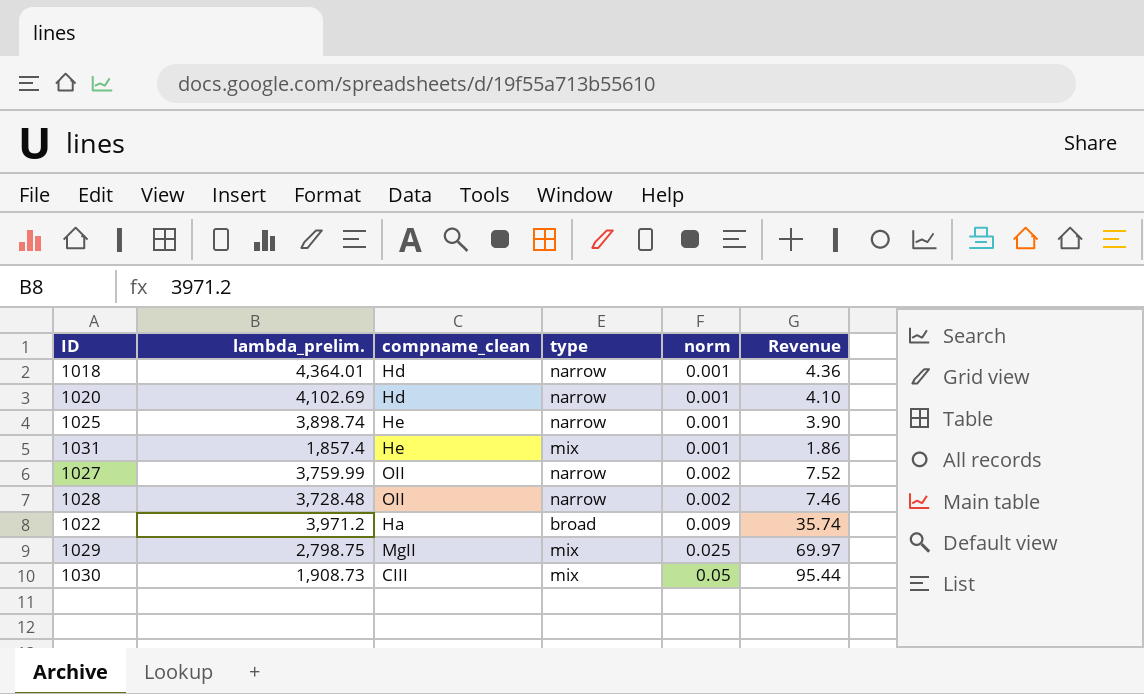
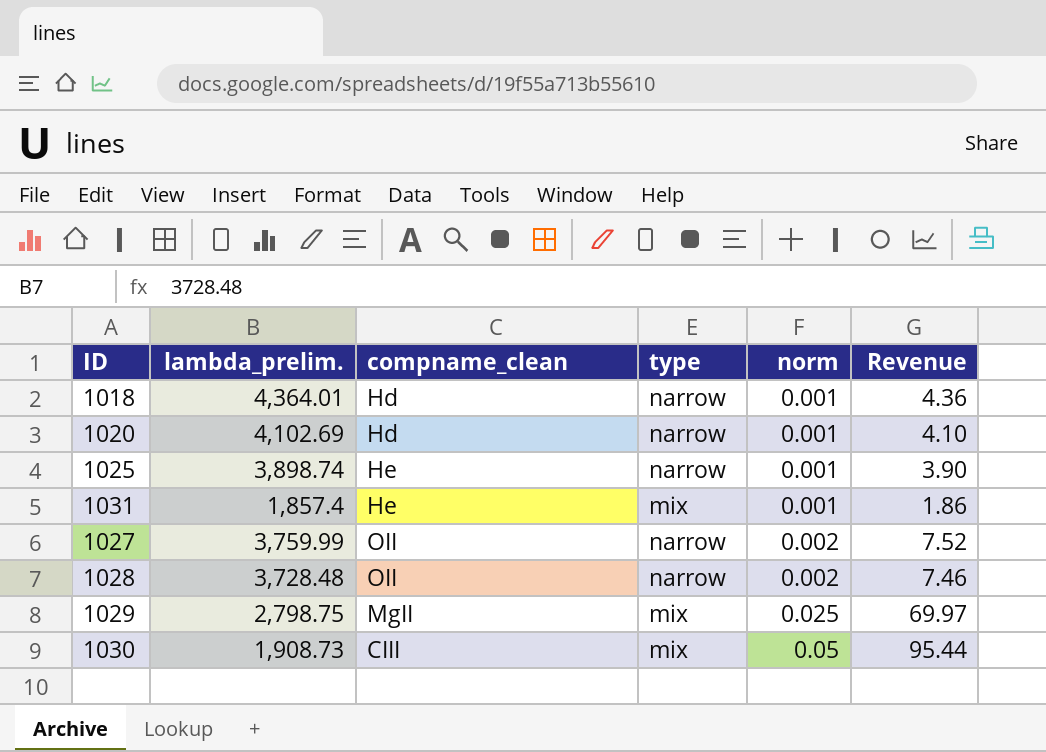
row 1022: 3,971.2 | Ha | broad | 0.009 | 35.74 -> none

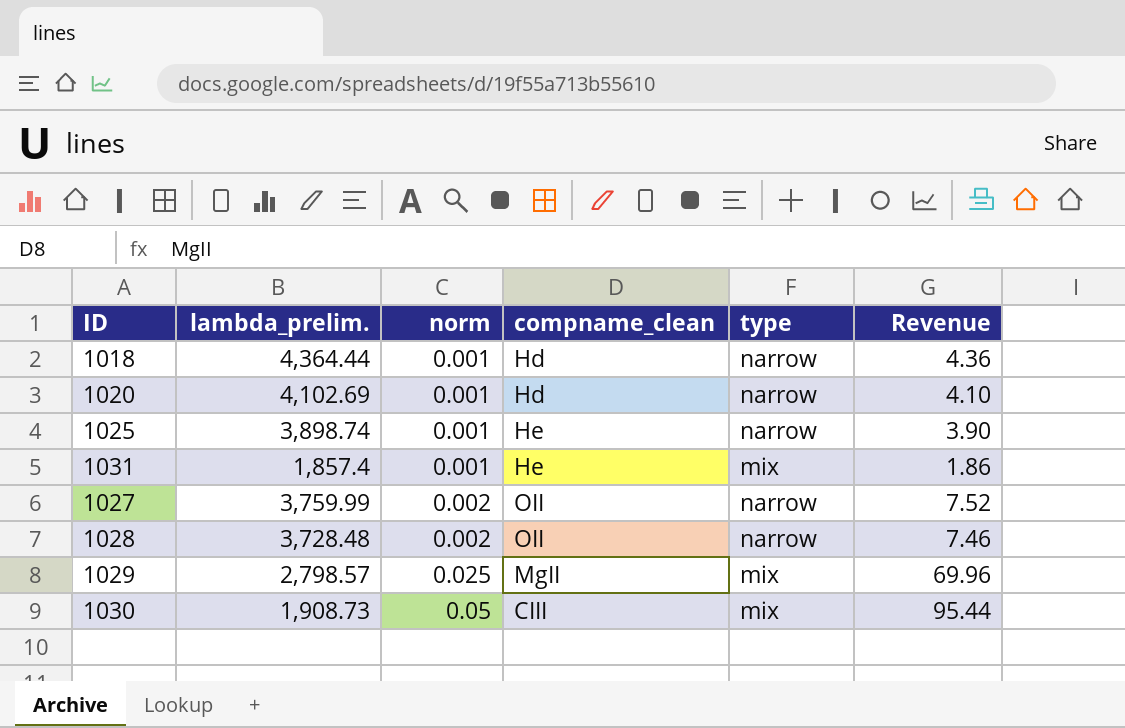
column norm | position: 5 -> 3
1018 | lambda_prelim.: 4,364.01 -> 4,364.44
1029 | lambda_prelim.: 2,798.75 -> 2,798.57
1029 | Revenue: 69.97 -> 69.96

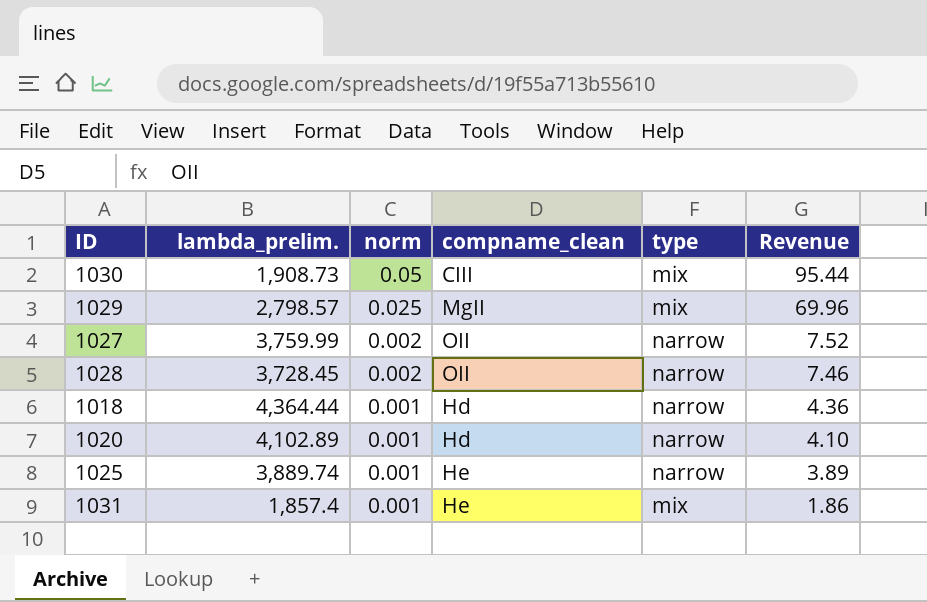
row order: norm ascending -> norm descending
1028 | lambda_prelim.: 3,728.48 -> 3,728.45
1020 | lambda_prelim.: 4,102.69 -> 4,102.89
1025 | lambda_prelim.: 3,898.74 -> 3,889.74
1025 | Revenue: 3.90 -> 3.89

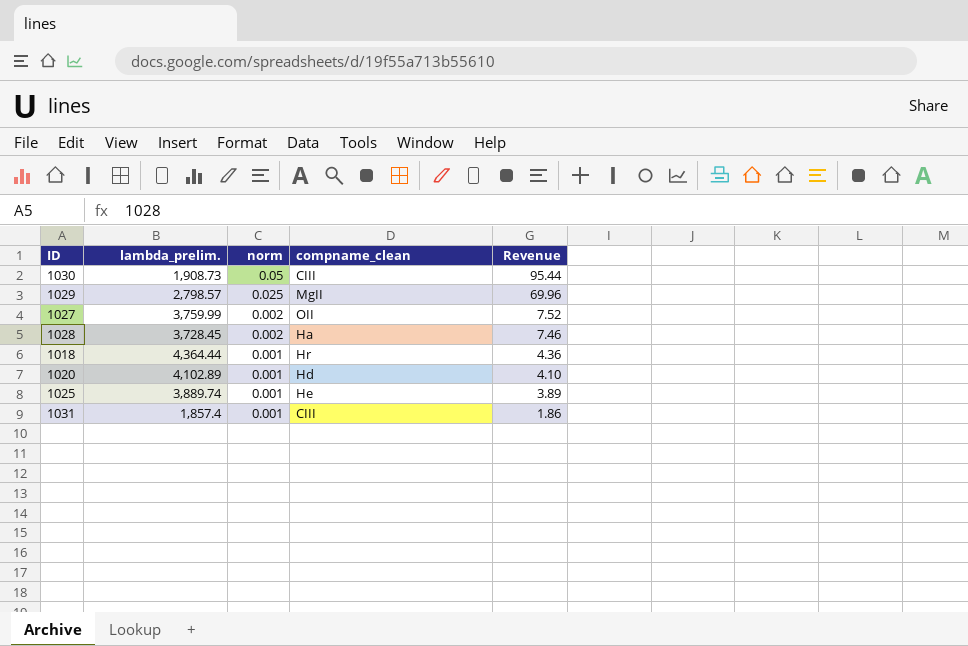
column type | position: 5 -> none
1028 | compname_clean: OII -> Ha
1018 | compname_clean: Hd -> Hr
1031 | compname_clean: He -> CIII

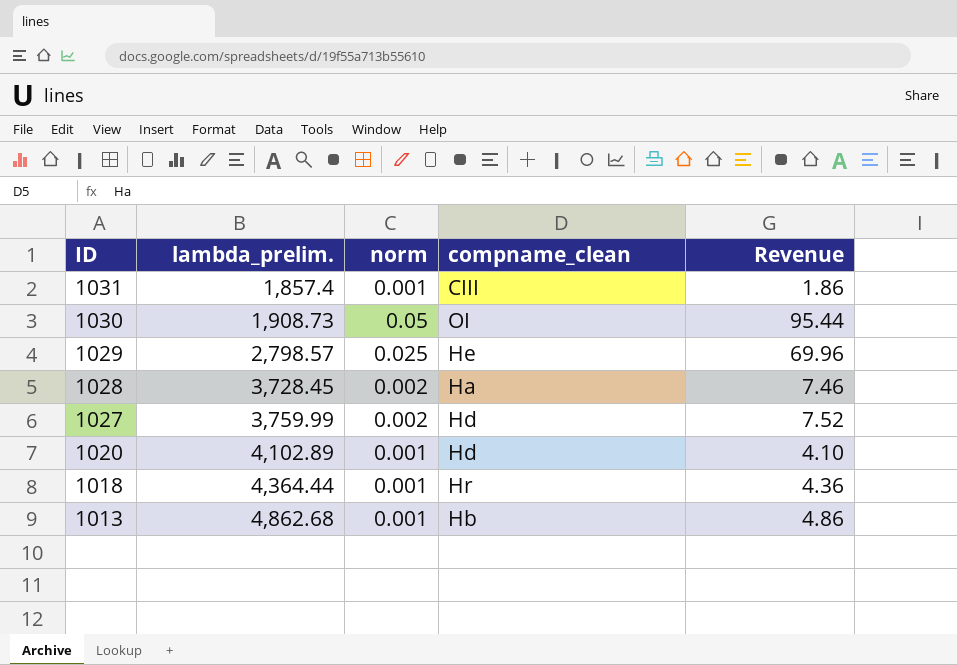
row order: norm descending -> ID descending
row 1025: 3,889.74 | 0.001 | He | 3.89 -> none
1030 | compname_clean: CIII -> OI
1029 | compname_clean: MgII -> He
1027 | compname_clean: OII -> Hd
row 1013: none -> 4,862.68 | 0.001 | Hb | 4.86

